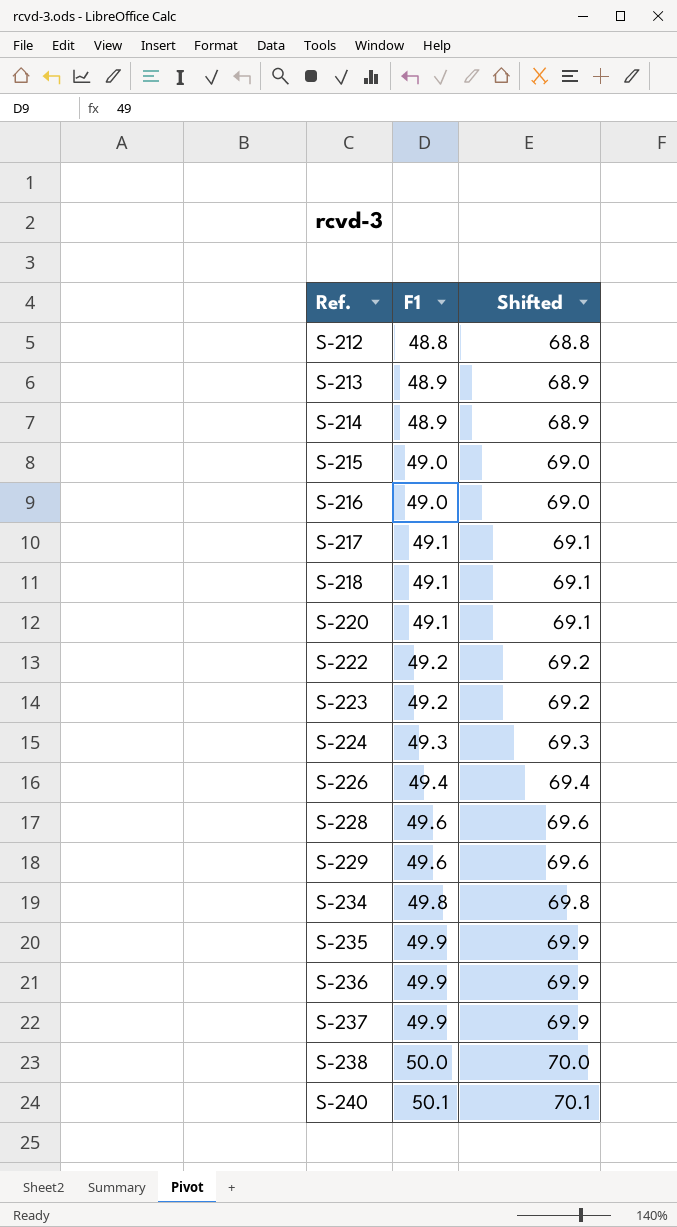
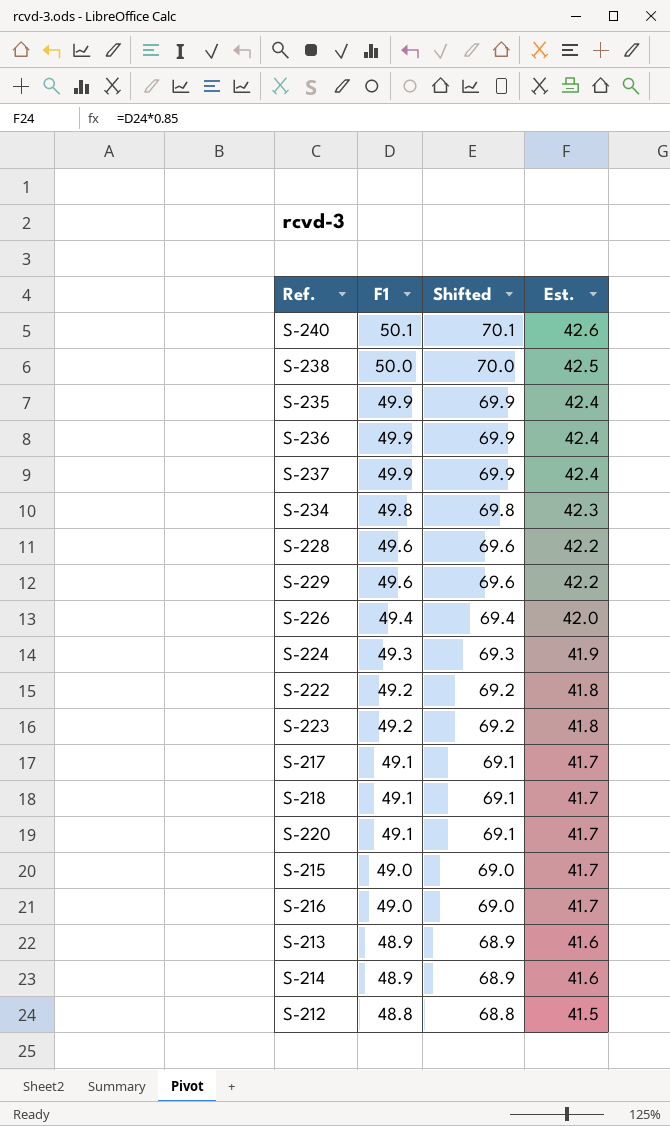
row order: Ref. ascending -> F1 descending
column Est. | formula: none -> [F1] * 0.85

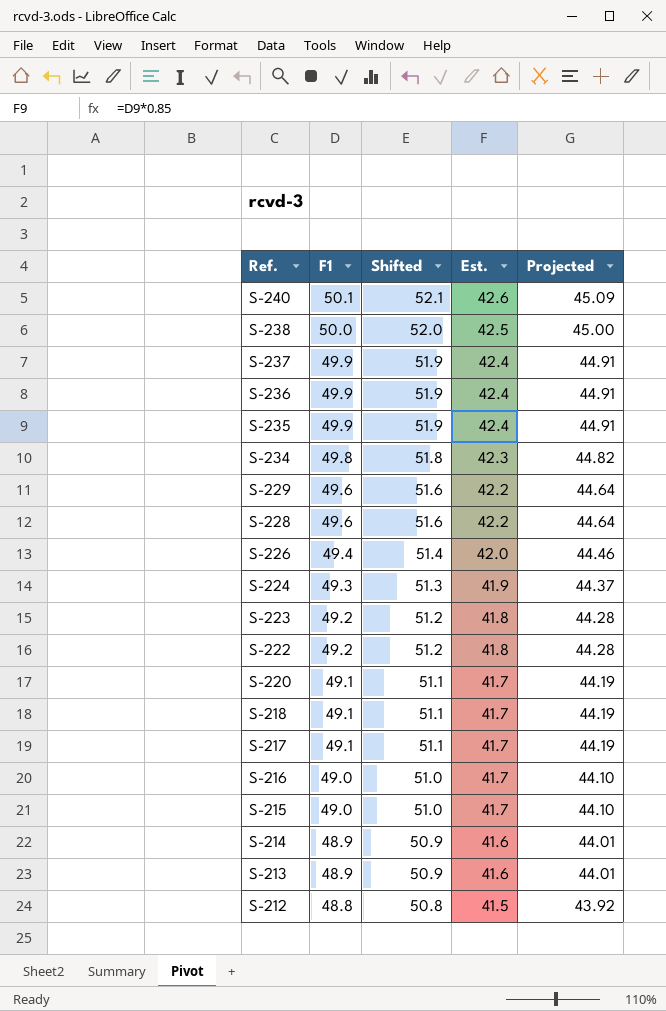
row order: F1 descending -> Ref. descending
column Shifted | formula: [F1] + 20 -> [F1] + 2
column Projected | formula: none -> [F1] * 0.9

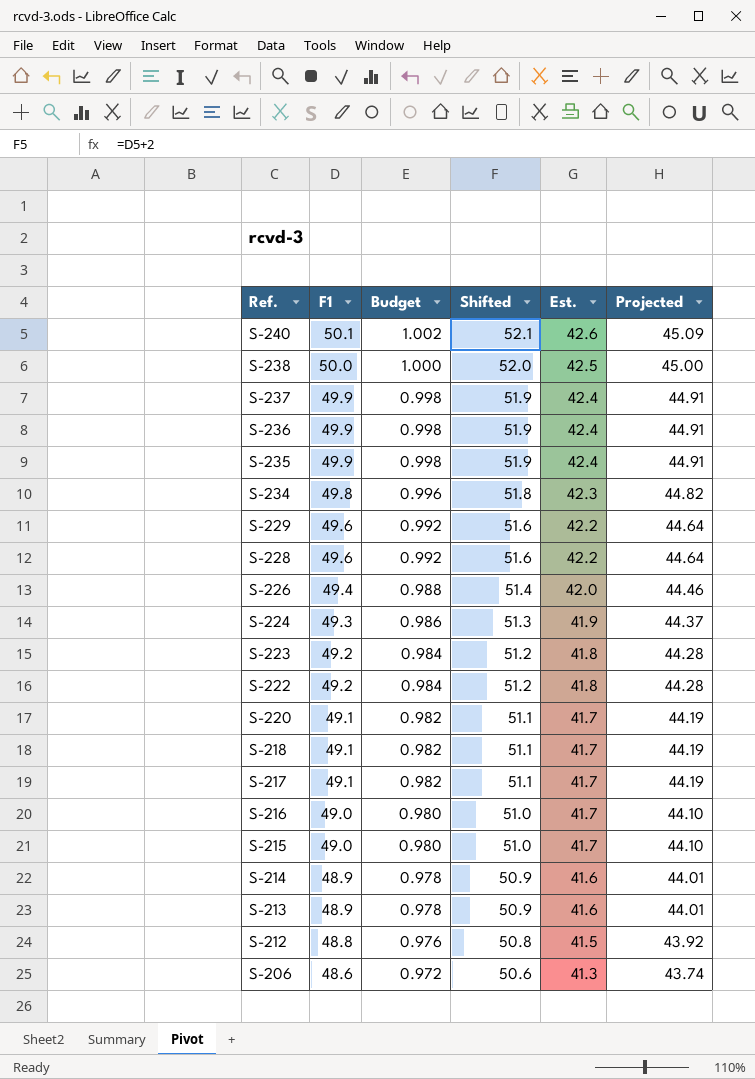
column Budget | formula: none -> [F1] * 0.02
row S-206: none -> 48.6 | 0.972 | 50.6 | 41.3 | 43.74

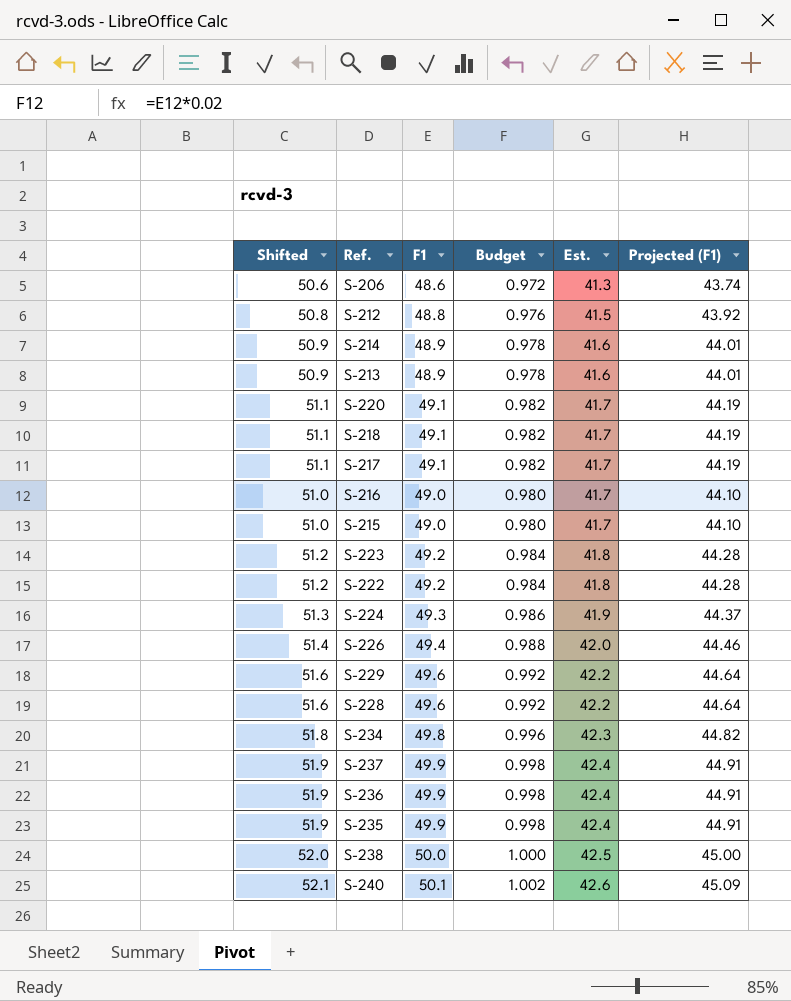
row order: Ref. descending -> Est. ascending
column Shifted | position: 4 -> 1
column name: Projected -> Projected (F1)

